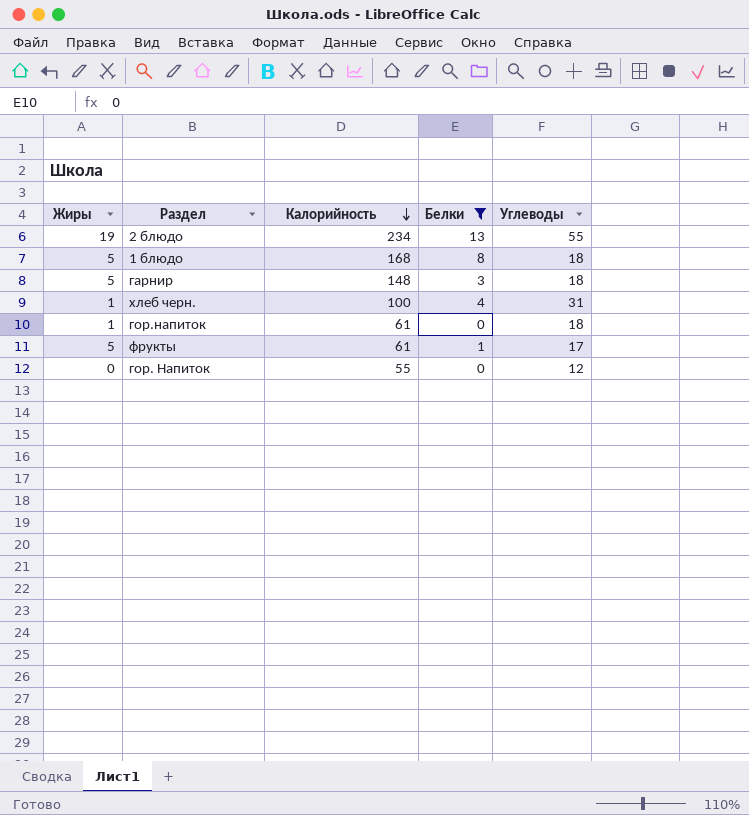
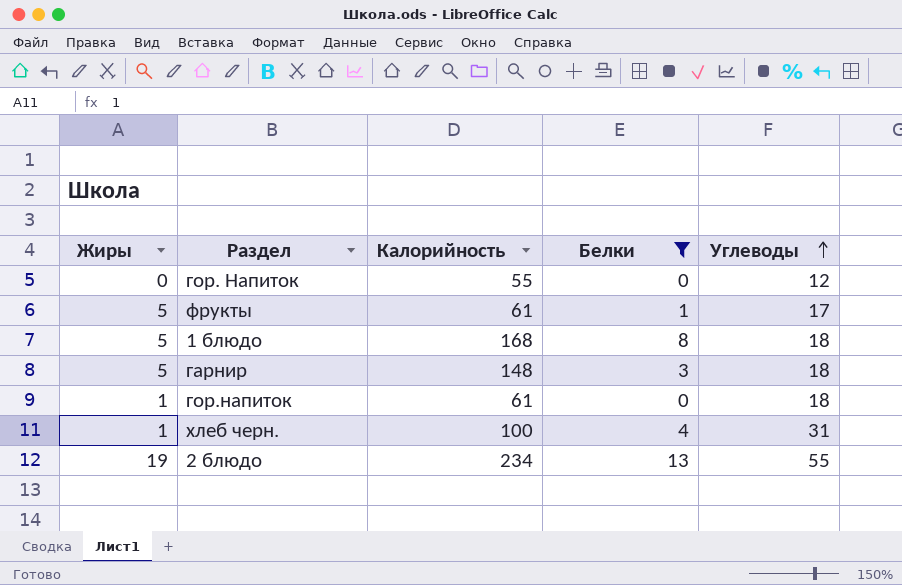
row order: Калорийность descending -> Углеводы ascending

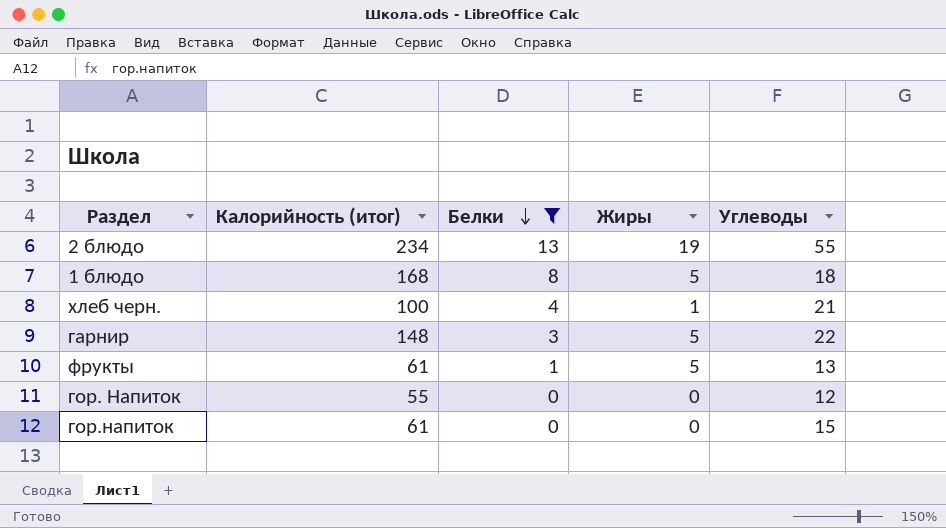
row order: Углеводы ascending -> Белки descending
column name: Калорийность -> Калорийность (итог)
column Жиры | position: 1 -> 4
хлеб черн. | Углеводы: 31 -> 21
гарнир | Углеводы: 18 -> 22
фрукты | Углеводы: 17 -> 13
гор.напиток | Жиры: 1 -> 0
гор.напиток | Углеводы: 18 -> 15

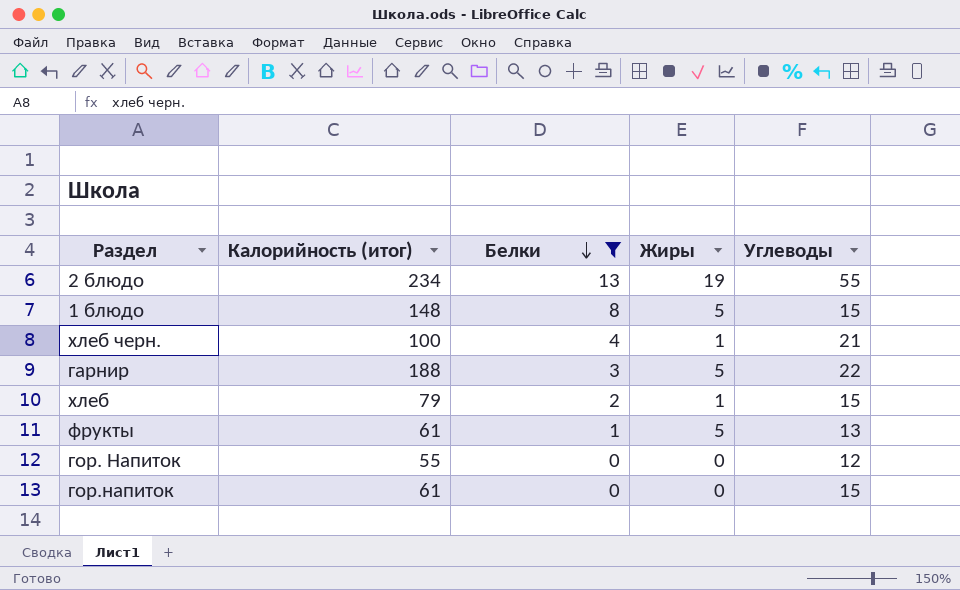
1 блюдо | Калорийность (итог): 168 -> 148
1 блюдо | Углеводы: 18 -> 15
гарнир | Калорийность (итог): 148 -> 188
row хлеб: none -> 79 | 2 | 1 | 15

